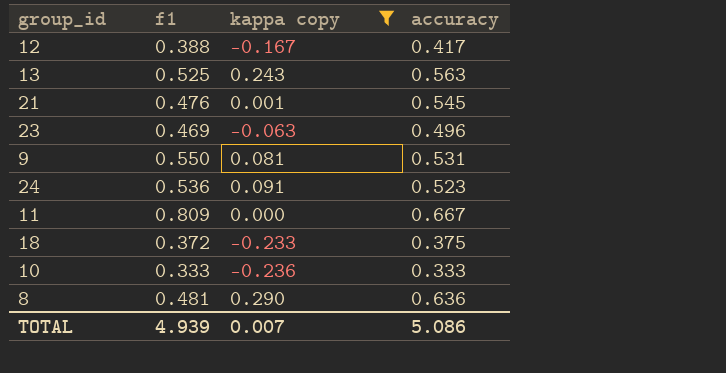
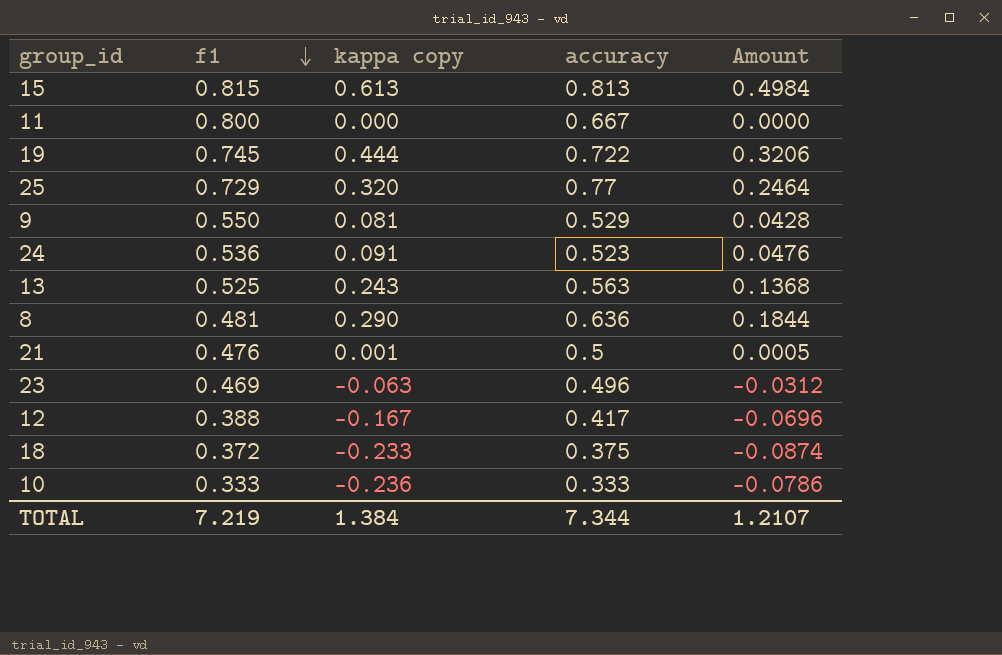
filter: kappa copy <= 0.290 -> none
row order: none -> f1 descending
column Amount | formula: none -> [kappa copy] * [accuracy]
11 | f1: 0.809 -> 0.800
9 | accuracy: 0.531 -> 0.529
21 | accuracy: 0.545 -> 0.5
TOTAL | f1: 4.939 -> 7.219
TOTAL | kappa copy: 0.007 -> 1.384
TOTAL | accuracy: 5.086 -> 7.344

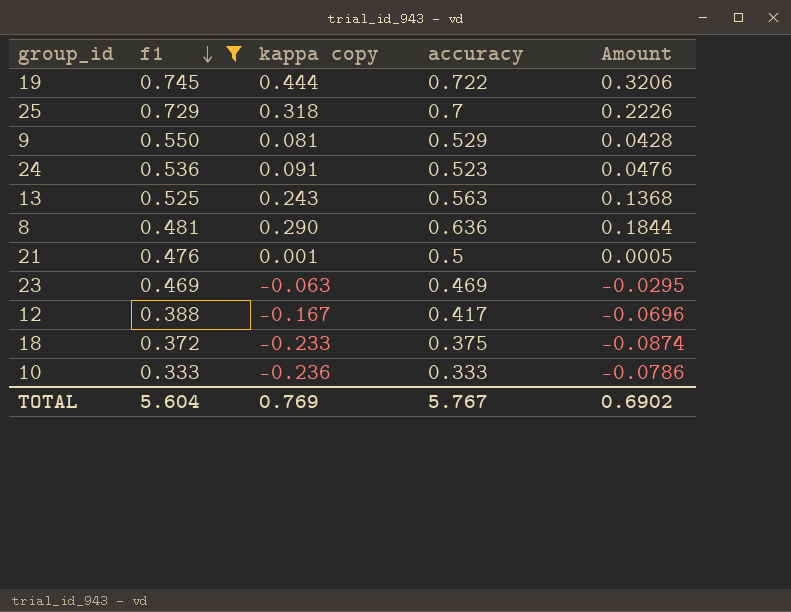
filter: none -> f1 <= 0.745
25 | kappa copy: 0.320 -> 0.318
25 | accuracy: 0.77 -> 0.7
25 | Amount: 0.2464 -> 0.2226
23 | accuracy: 0.496 -> 0.469
23 | Amount: -0.0312 -> -0.0295
TOTAL | f1: 7.219 -> 5.604
TOTAL | kappa copy: 1.384 -> 0.769
TOTAL | accuracy: 7.344 -> 5.767
TOTAL | Amount: 1.2107 -> 0.6902

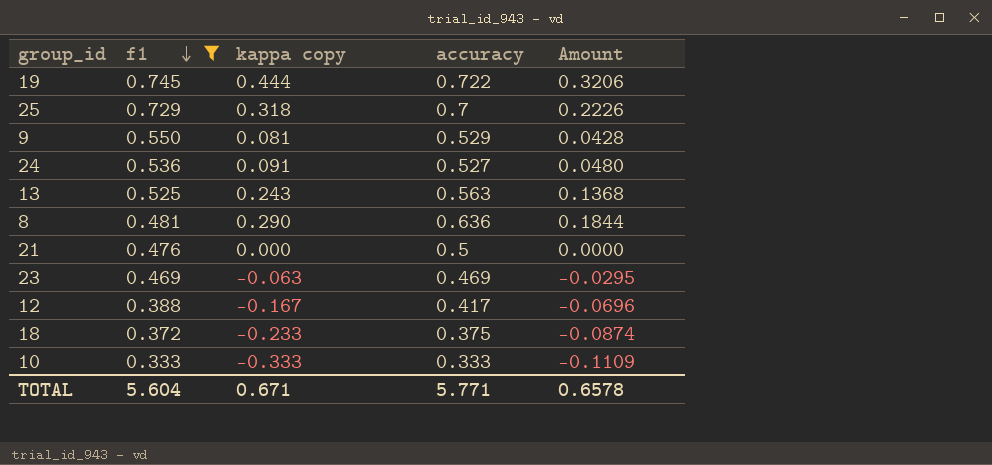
24 | accuracy: 0.523 -> 0.527
24 | Amount: 0.0476 -> 0.0480
21 | kappa copy: 0.001 -> 0.000
21 | Amount: 0.0005 -> 0.0000
10 | kappa copy: -0.236 -> -0.333
10 | Amount: -0.0786 -> -0.1109
TOTAL | kappa copy: 0.769 -> 0.671
TOTAL | accuracy: 5.767 -> 5.771
TOTAL | Amount: 0.6902 -> 0.6578

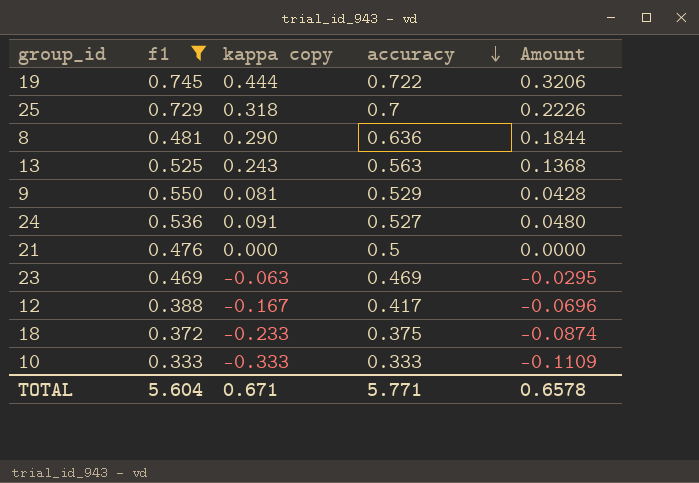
row order: f1 descending -> accuracy descending

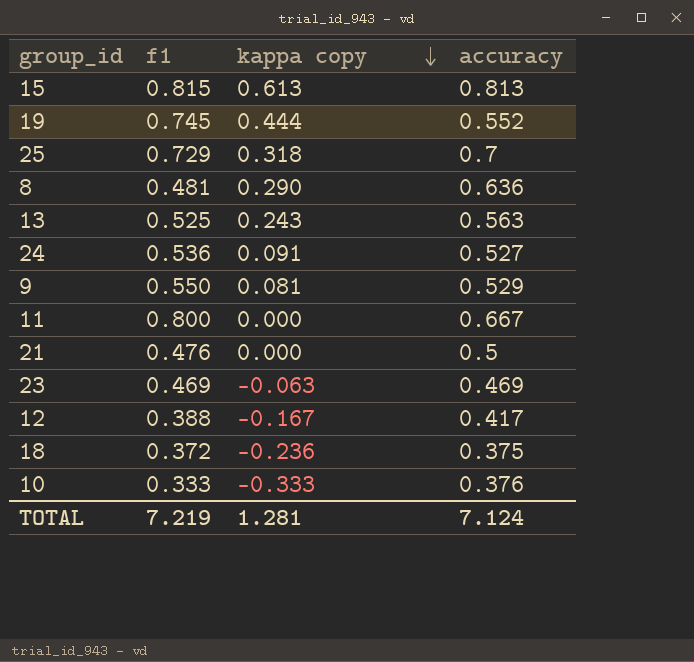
filter: f1 <= 0.745 -> none
row order: accuracy descending -> kappa copy descending
column Amount | formula: [kappa copy] * [accuracy] -> none
19 | accuracy: 0.722 -> 0.552
18 | kappa copy: -0.233 -> -0.236
10 | accuracy: 0.333 -> 0.376
TOTAL | f1: 5.604 -> 7.219
TOTAL | kappa copy: 0.671 -> 1.281
TOTAL | accuracy: 5.771 -> 7.124

